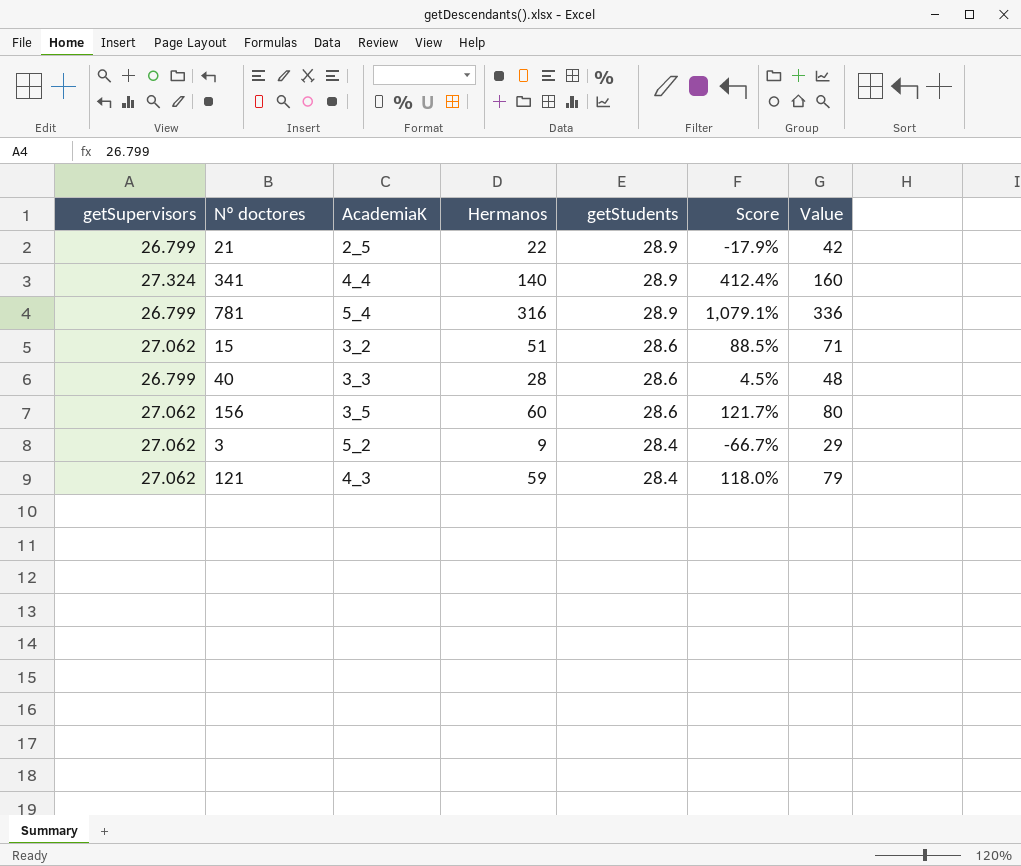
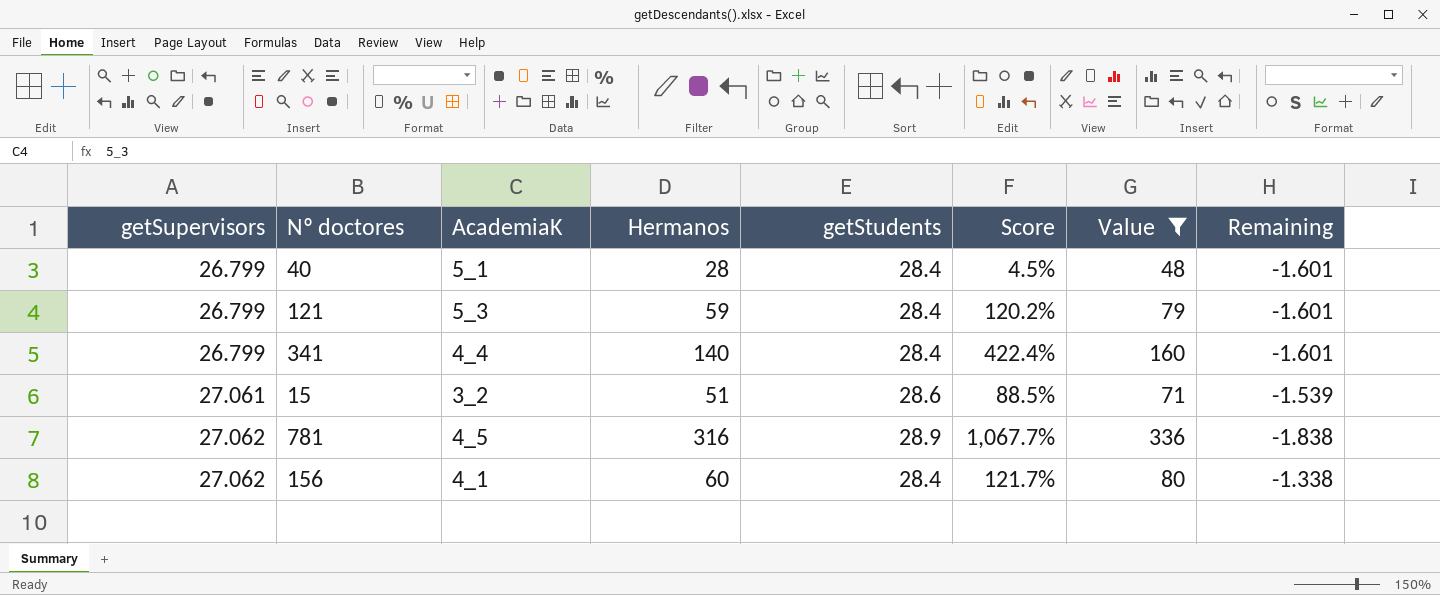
filter: none -> Value >= 48
row order: getStudents descending -> getSupervisors ascending
column Remaining | formula: none -> [getSupervisors] - [getStudents]
40 | AcademiaK: 3_3 -> 5_1
40 | getStudents: 28.6 -> 28.4
121 | getSupervisors: 27.062 -> 26.799
121 | AcademiaK: 4_3 -> 5_3
121 | Score: 118.0% -> 120.2%
341 | getSupervisors: 27.324 -> 26.799
341 | getStudents: 28.9 -> 28.4
341 | Score: 412.4% -> 422.4%
15 | getSupervisors: 27.062 -> 27.061
781 | getSupervisors: 26.799 -> 27.062
781 | AcademiaK: 5_4 -> 4_5
781 | Score: 1,079.1% -> 1,067.7%
156 | AcademiaK: 3_5 -> 4_1
156 | getStudents: 28.6 -> 28.4

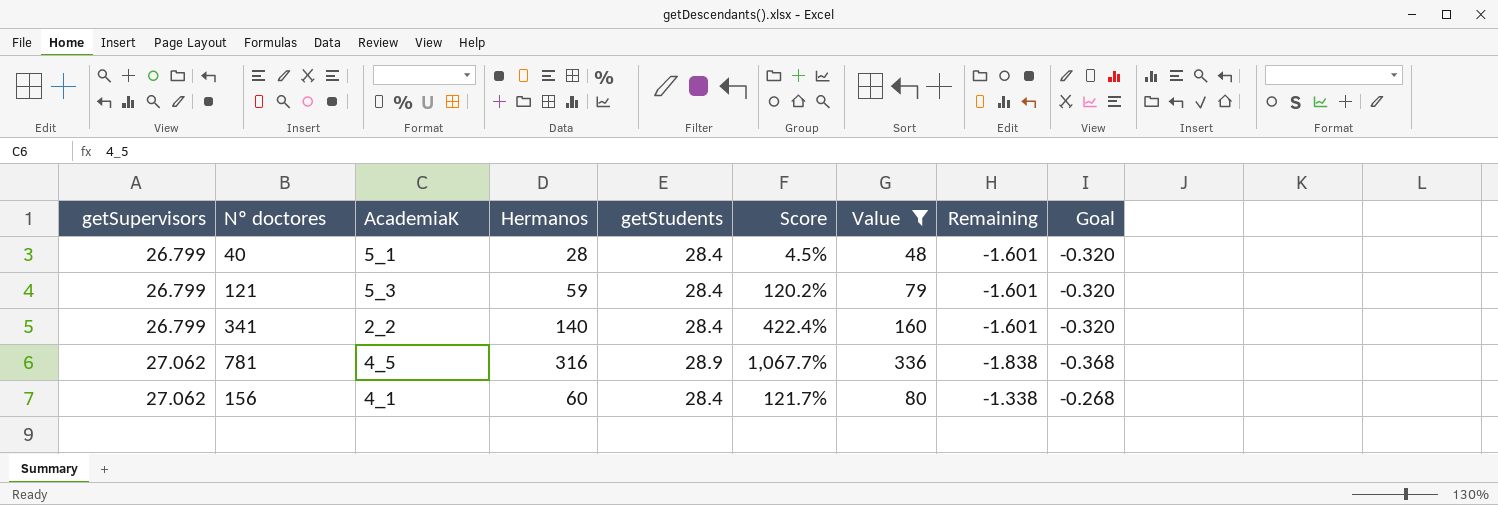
column Goal | formula: none -> [Remaining] * 0.2
row 15: 27.061 | 3_2 | 51 | 28.6 | 88.5% | 71 | -1.539 -> none
341 | AcademiaK: 4_4 -> 2_2

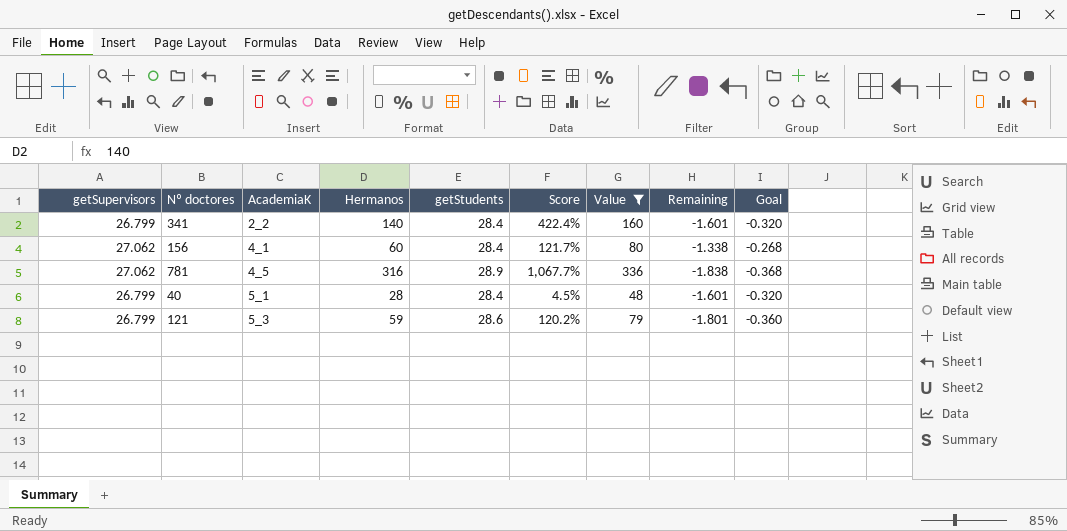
row order: getSupervisors ascending -> AcademiaK ascending
121 | getStudents: 28.4 -> 28.6
121 | Remaining: -1.601 -> -1.801
121 | Goal: -0.320 -> -0.360

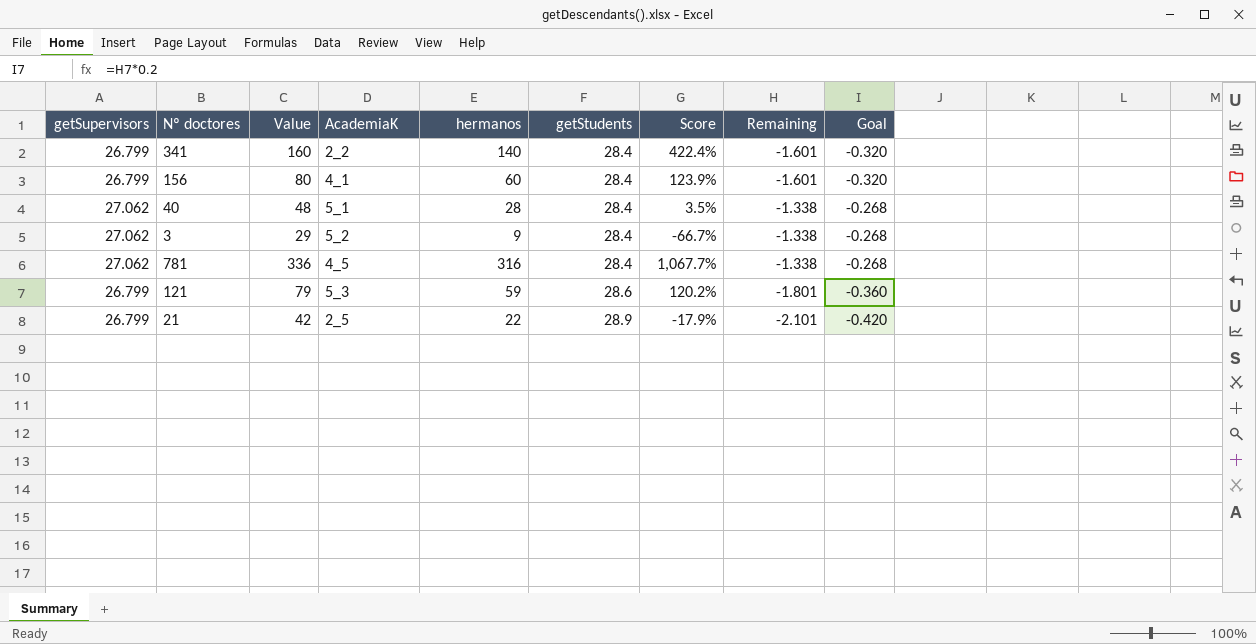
filter: Value >= 48 -> none
row order: AcademiaK ascending -> getStudents ascending
column Value | position: 7 -> 3
column name: Hermanos -> hermanos
156 | getSupervisors: 27.062 -> 26.799
156 | Score: 121.7% -> 123.9%
156 | Remaining: -1.338 -> -1.601
156 | Goal: -0.268 -> -0.320
40 | getSupervisors: 26.799 -> 27.062
40 | Score: 4.5% -> 3.5%
40 | Remaining: -1.601 -> -1.338
40 | Goal: -0.320 -> -0.268
781 | getStudents: 28.9 -> 28.4
781 | Remaining: -1.838 -> -1.338
781 | Goal: -0.368 -> -0.268

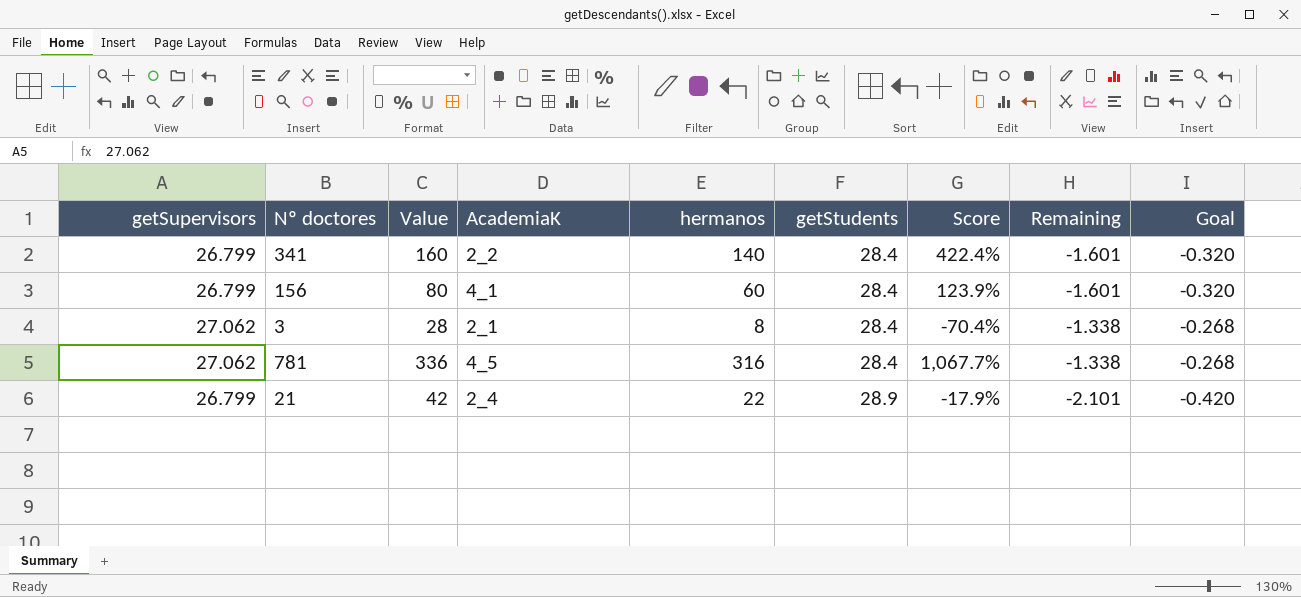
row 40: 27.062 | 48 | 5_1 | 28 | 28.4 | 3.5% | -1.338 | -0.268 -> none
row 121: 26.799 | 79 | 5_3 | 59 | 28.6 | 120.2% | -1.801 | -0.360 -> none
3 | Value: 29 -> 28
3 | AcademiaK: 5_2 -> 2_1
3 | hermanos: 9 -> 8
3 | Score: -66.7% -> -70.4%
21 | AcademiaK: 2_5 -> 2_4

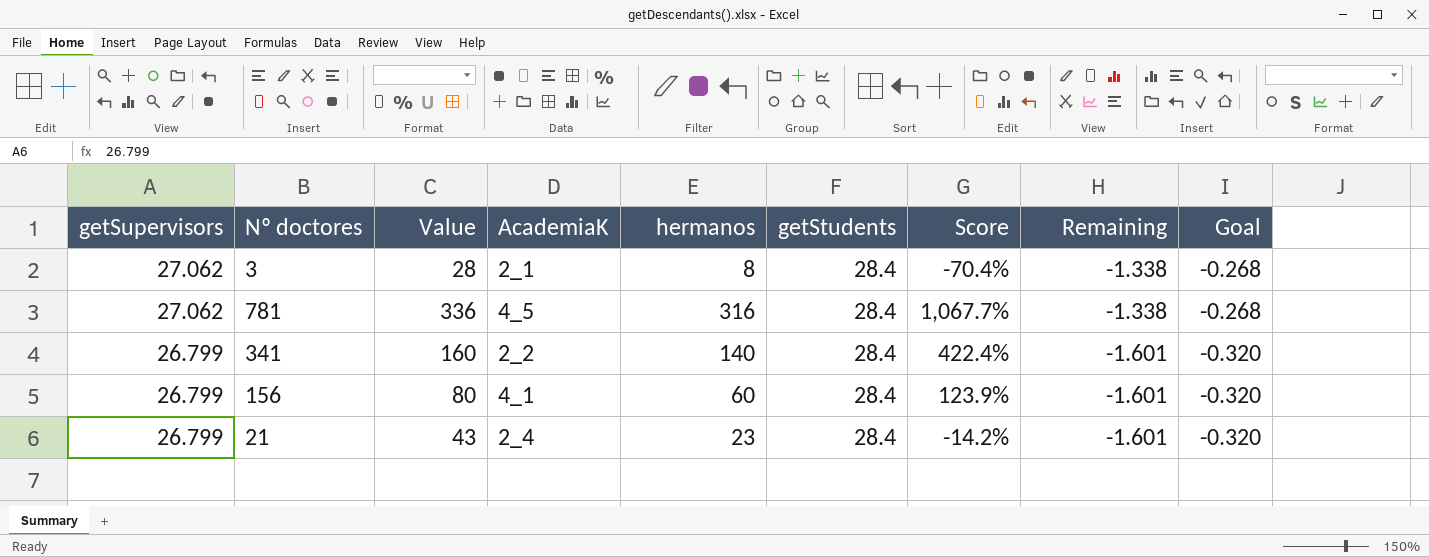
row order: getStudents ascending -> getSupervisors descending
21 | Value: 42 -> 43
21 | hermanos: 22 -> 23
21 | getStudents: 28.9 -> 28.4
21 | Score: -17.9% -> -14.2%
21 | Remaining: -2.101 -> -1.601
21 | Goal: -0.420 -> -0.320

